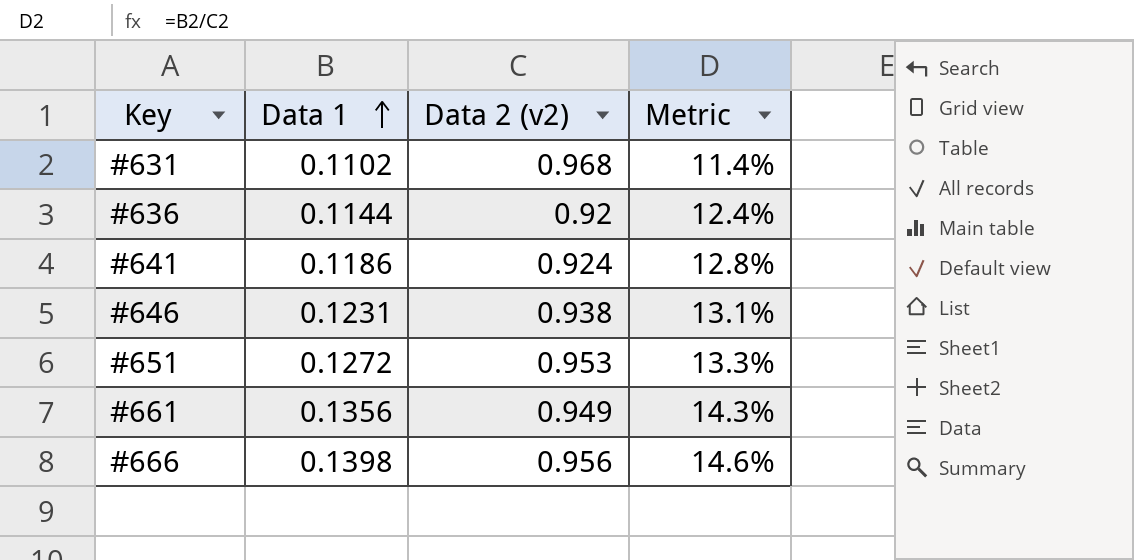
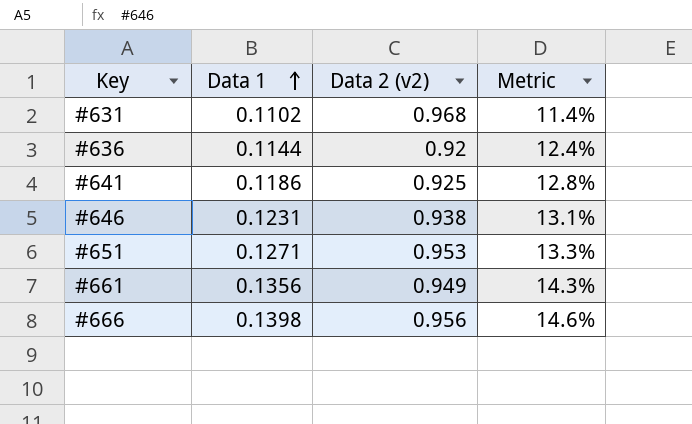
#641 | Data 2 (v2): 0.924 -> 0.925
#651 | Data 1: 0.1272 -> 0.1271

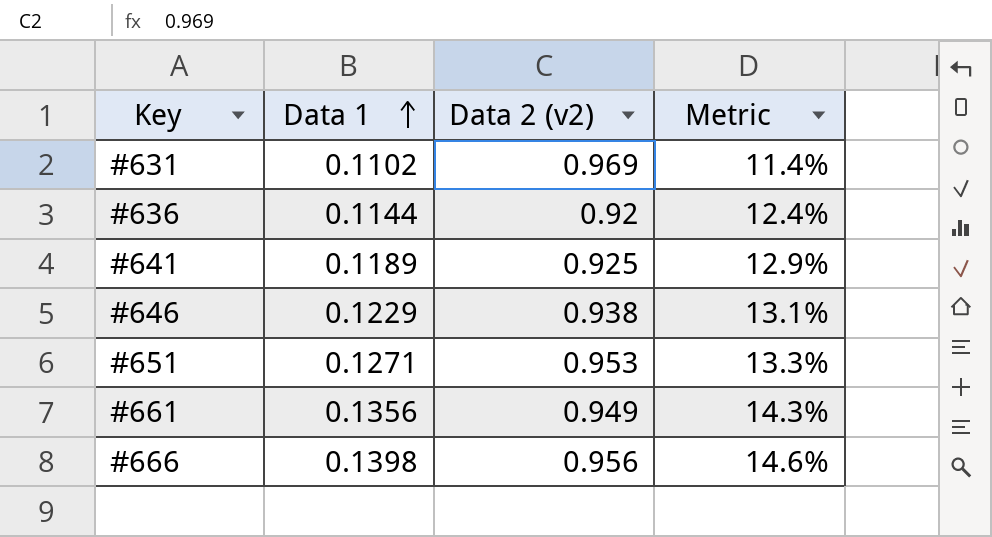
#631 | Data 2 (v2): 0.968 -> 0.969
#641 | Data 1: 0.1186 -> 0.1189
#641 | Metric: 12.8% -> 12.9%
#646 | Data 1: 0.1231 -> 0.1229

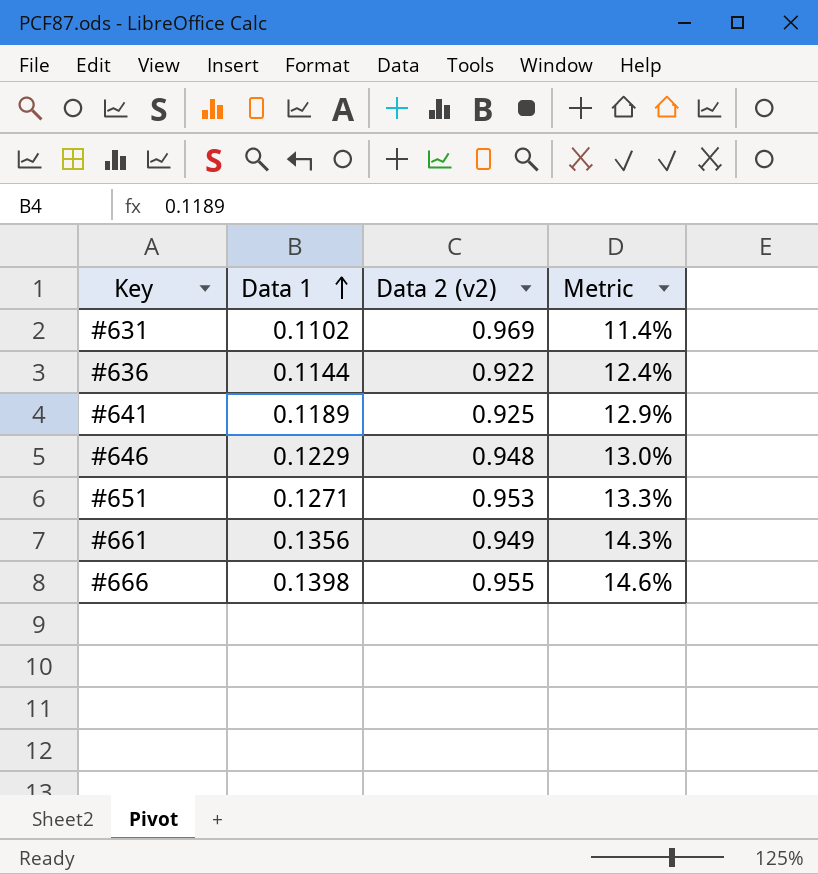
#636 | Data 2 (v2): 0.92 -> 0.922
#646 | Data 2 (v2): 0.938 -> 0.948
#646 | Metric: 13.1% -> 13.0%
#666 | Data 2 (v2): 0.956 -> 0.955

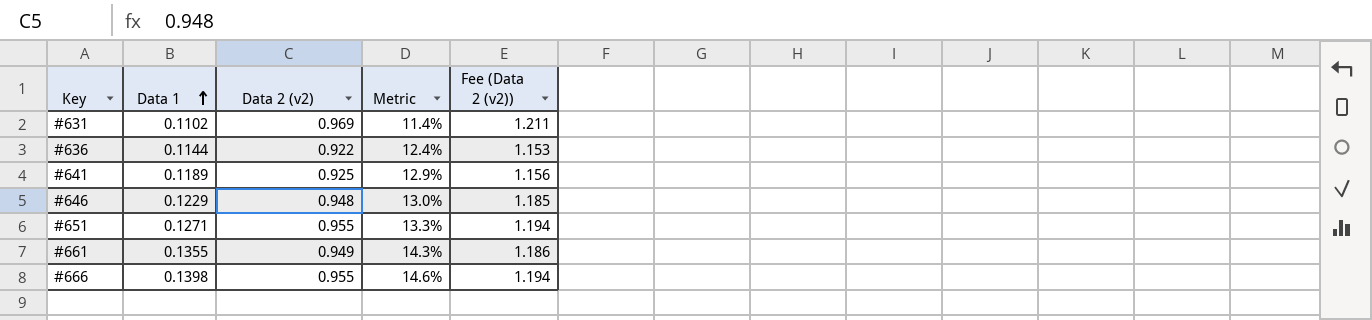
column Fee (Data 2 (v2)) | formula: none -> [Data 2 (v2)] * 1.25
#651 | Data 2 (v2): 0.953 -> 0.955
#661 | Data 1: 0.1356 -> 0.1355

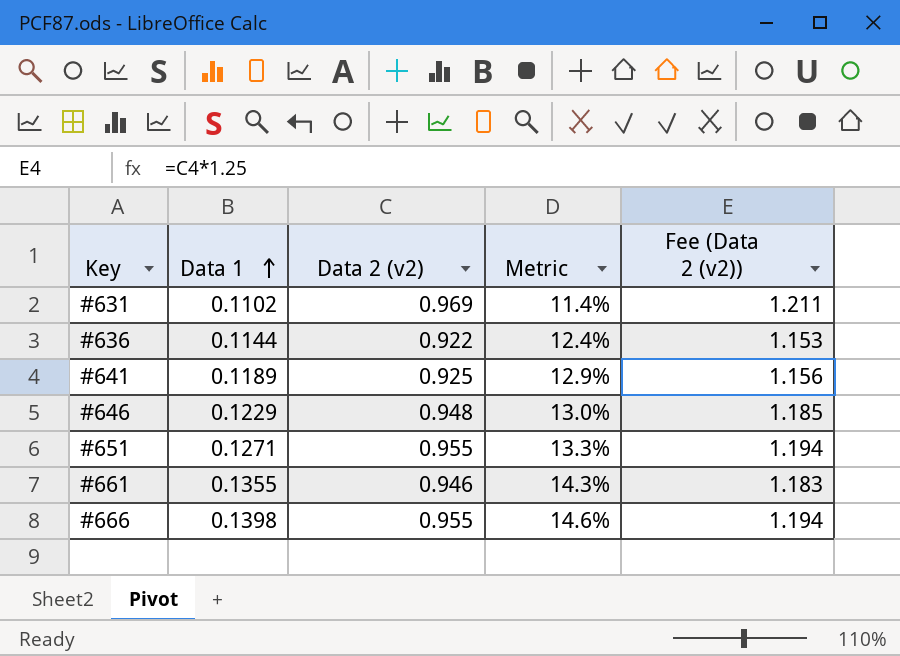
#661 | Data 2 (v2): 0.949 -> 0.946
#661 | Fee (Data 2 (v2)): 1.186 -> 1.183

